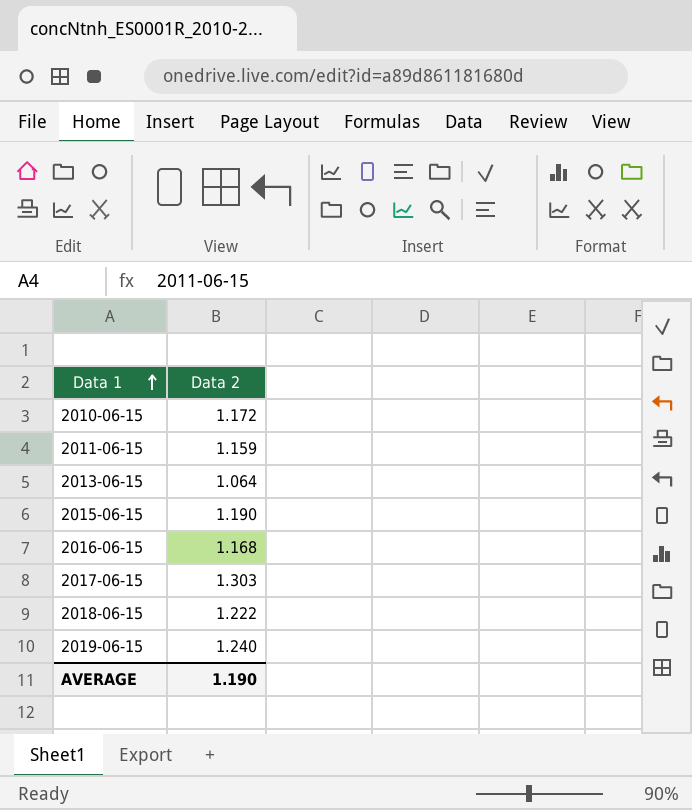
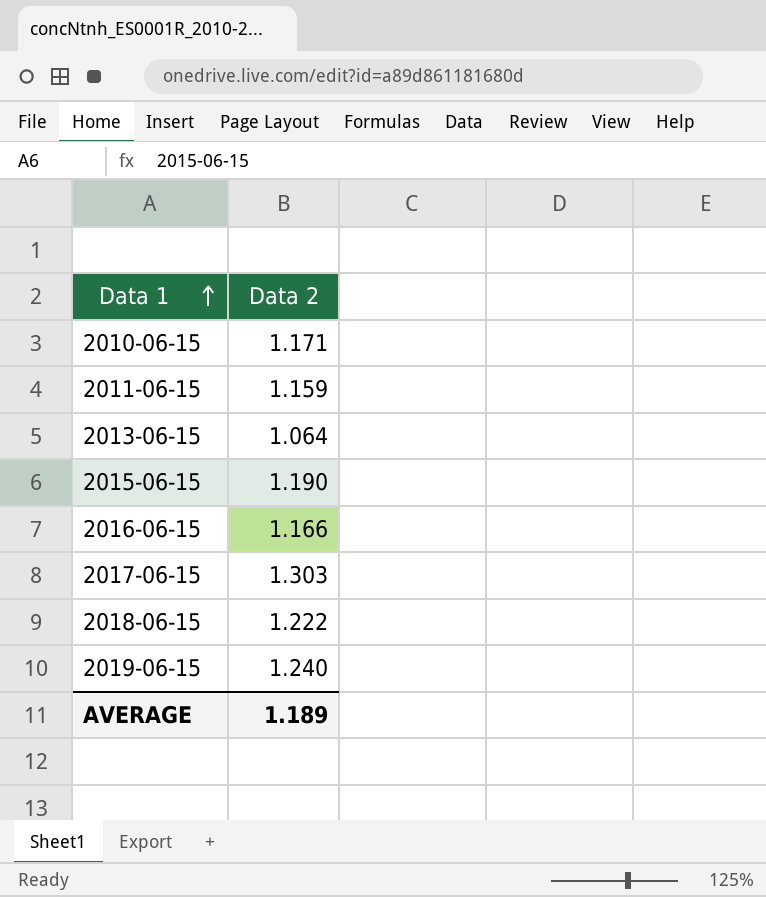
2010-06-15 | Data 2: 1.172 -> 1.171
2016-06-15 | Data 2: 1.168 -> 1.166
AVERAGE | Data 2: 1.190 -> 1.189

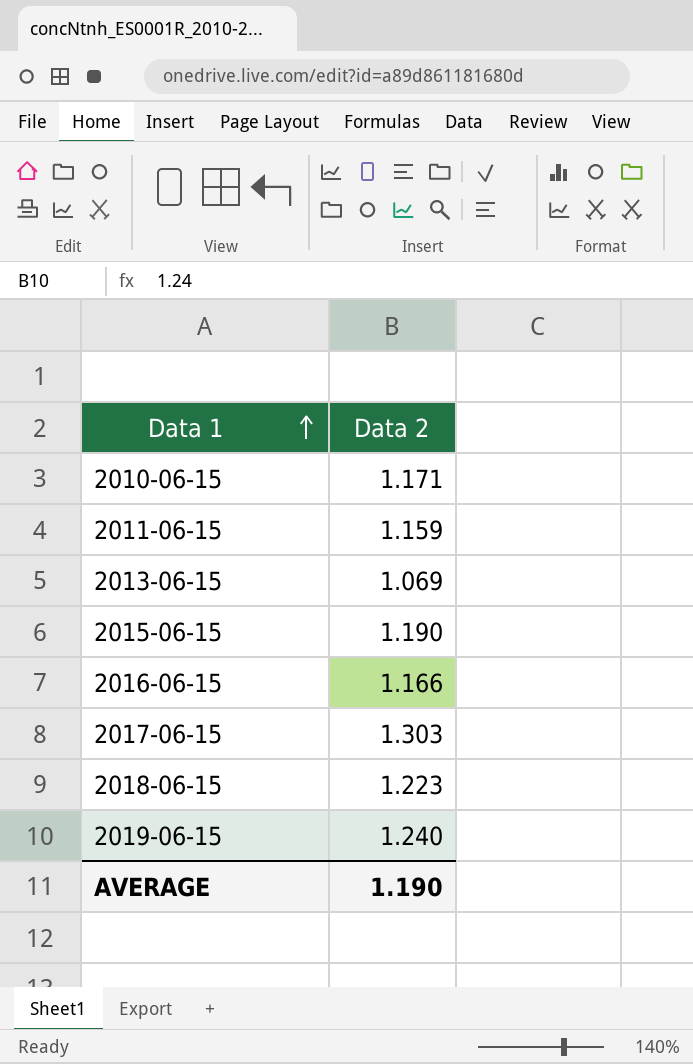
2013-06-15 | Data 2: 1.064 -> 1.069
2018-06-15 | Data 2: 1.222 -> 1.223
AVERAGE | Data 2: 1.189 -> 1.190

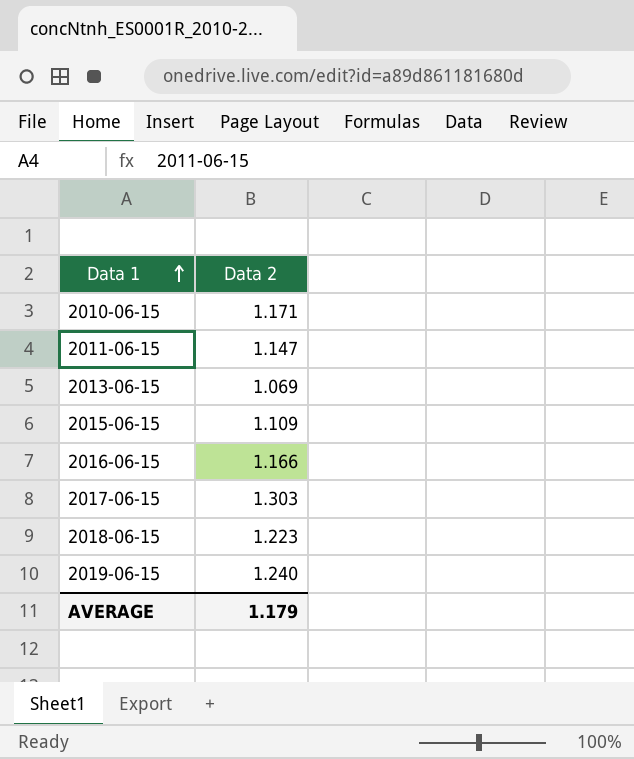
2011-06-15 | Data 2: 1.159 -> 1.147
2015-06-15 | Data 2: 1.190 -> 1.109
AVERAGE | Data 2: 1.190 -> 1.179

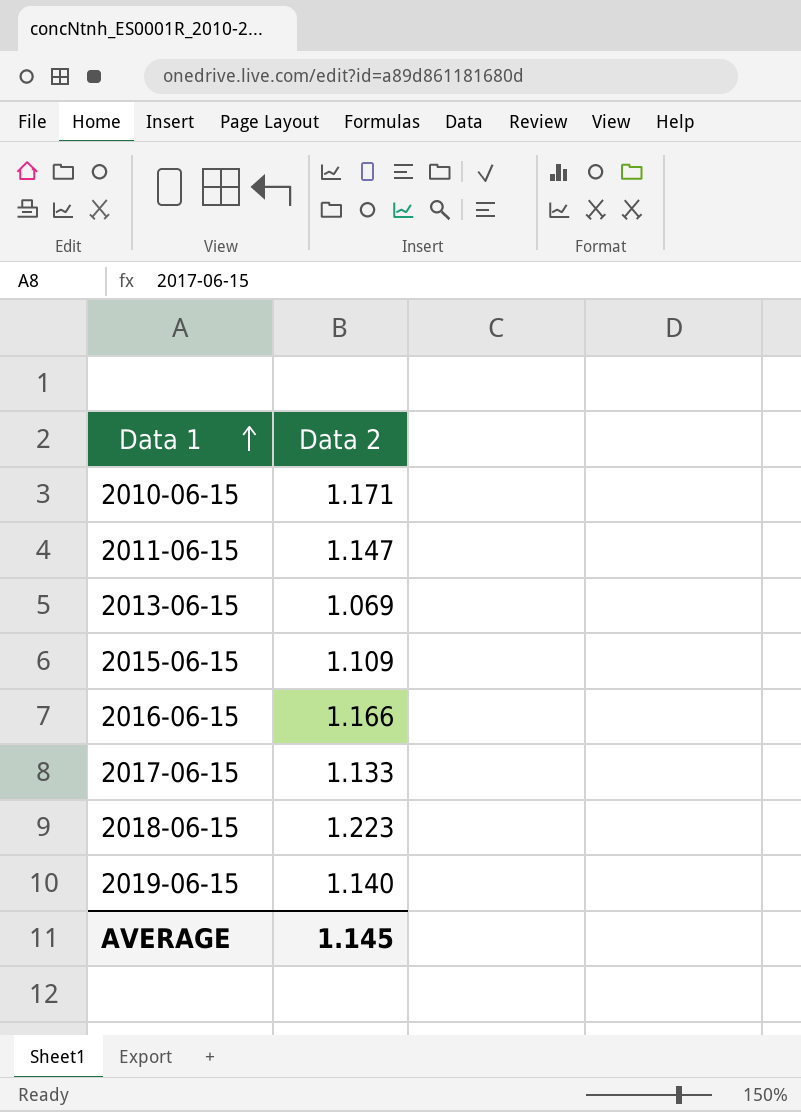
2017-06-15 | Data 2: 1.303 -> 1.133
2019-06-15 | Data 2: 1.240 -> 1.140
AVERAGE | Data 2: 1.179 -> 1.145

